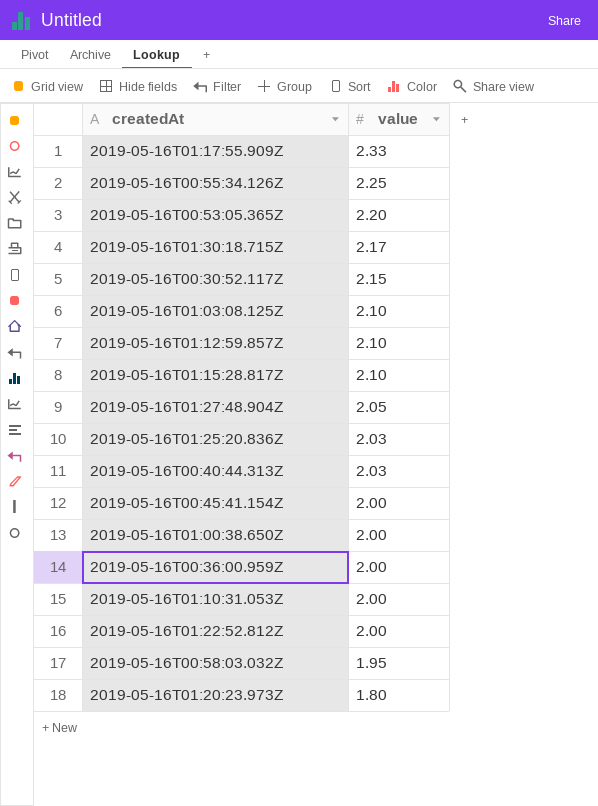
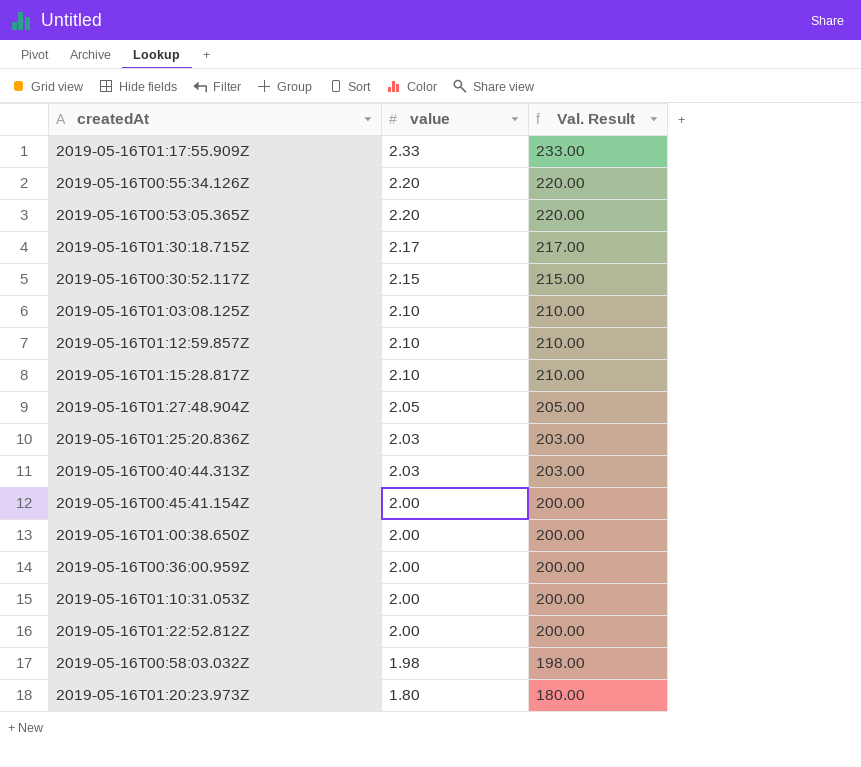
column Val. Result | formula: none -> [value] * 100
2019-05-16T00:55:34.126Z | value: 2.25 -> 2.20
2019-05-16T00:58:03.032Z | value: 1.95 -> 1.98

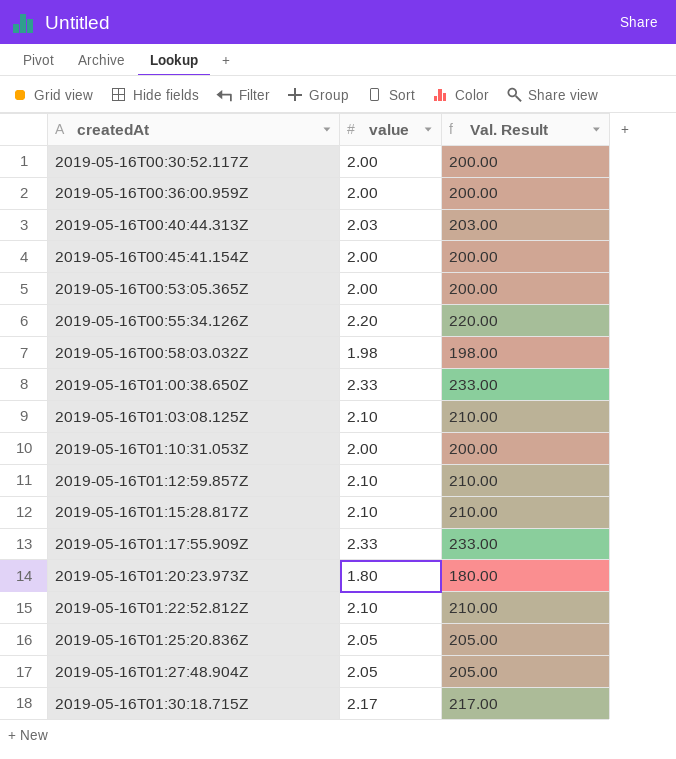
row order: value descending -> createdAt ascending
2019-05-16T00:30:52.117Z | value: 2.15 -> 2.00
2019-05-16T00:30:52.117Z | Val. Result: 215.00 -> 200.00
2019-05-16T00:53:05.365Z | value: 2.20 -> 2.00
2019-05-16T00:53:05.365Z | Val. Result: 220.00 -> 200.00
2019-05-16T01:00:38.650Z | value: 2.00 -> 2.33
2019-05-16T01:00:38.650Z | Val. Result: 200.00 -> 233.00
2019-05-16T01:22:52.812Z | value: 2.00 -> 2.10
2019-05-16T01:22:52.812Z | Val. Result: 200.00 -> 210.00
2019-05-16T01:25:20.836Z | value: 2.03 -> 2.05
2019-05-16T01:25:20.836Z | Val. Result: 203.00 -> 205.00

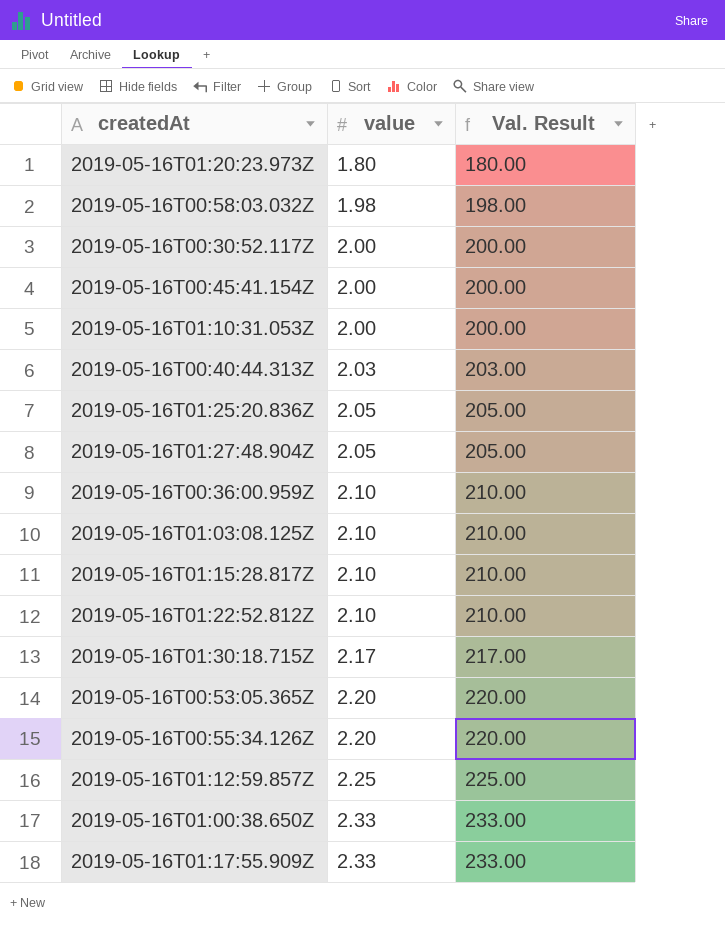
row order: createdAt ascending -> value ascending
2019-05-16T00:36:00.959Z | value: 2.00 -> 2.10
2019-05-16T00:36:00.959Z | Val. Result: 200.00 -> 210.00
2019-05-16T00:53:05.365Z | value: 2.00 -> 2.20
2019-05-16T00:53:05.365Z | Val. Result: 200.00 -> 220.00
2019-05-16T01:12:59.857Z | value: 2.10 -> 2.25
2019-05-16T01:12:59.857Z | Val. Result: 210.00 -> 225.00

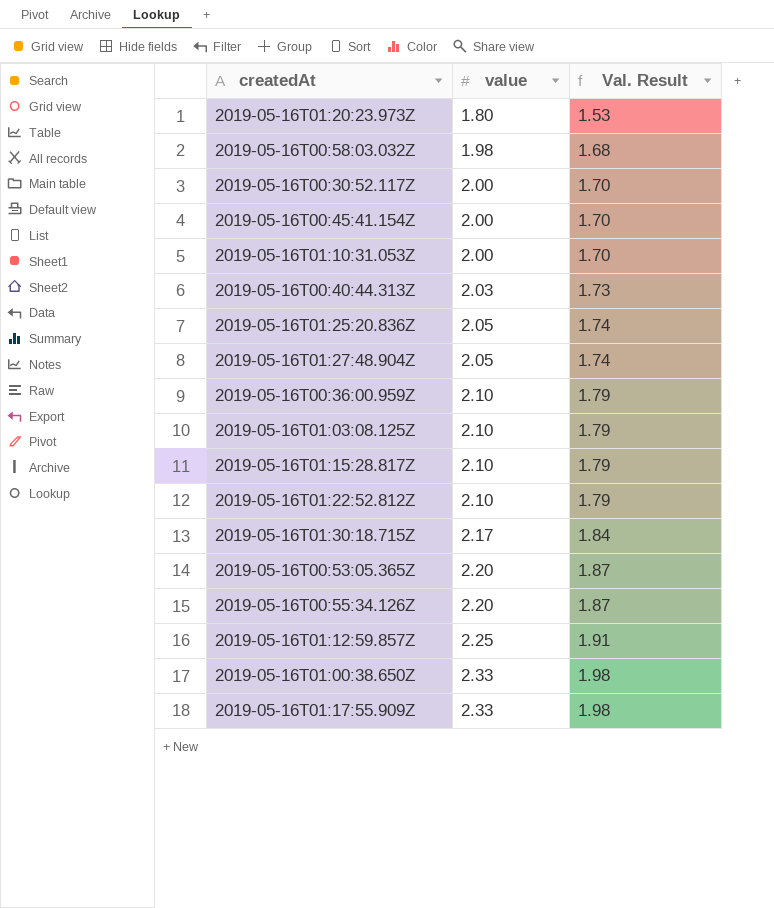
column Val. Result | formula: [value] * 100 -> [value] * 0.85

